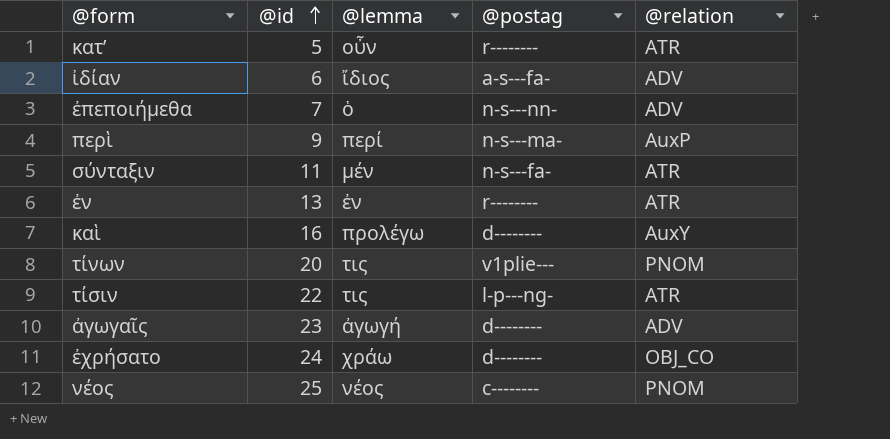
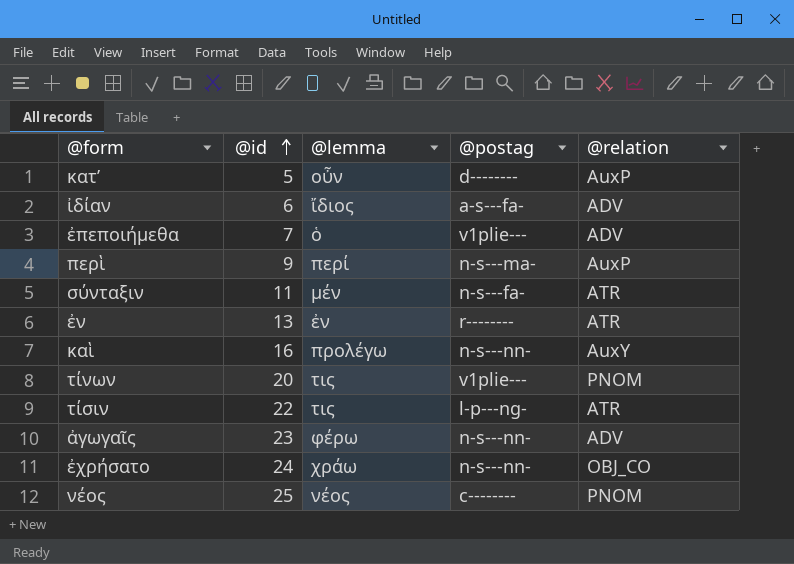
κατʼ | @postag: r-------- -> d--------
κατʼ | @relation: ATR -> AuxP
ἐπεποιήμεθα | @postag: n-s---nn- -> v1plie---
καὶ | @postag: d-------- -> n-s---nn-
ἀγωγαῖς | @lemma: ἀγωγή -> φέρω
ἀγωγαῖς | @postag: d-------- -> n-s---nn-
ἐχρήσατο | @postag: d-------- -> n-s---nn-

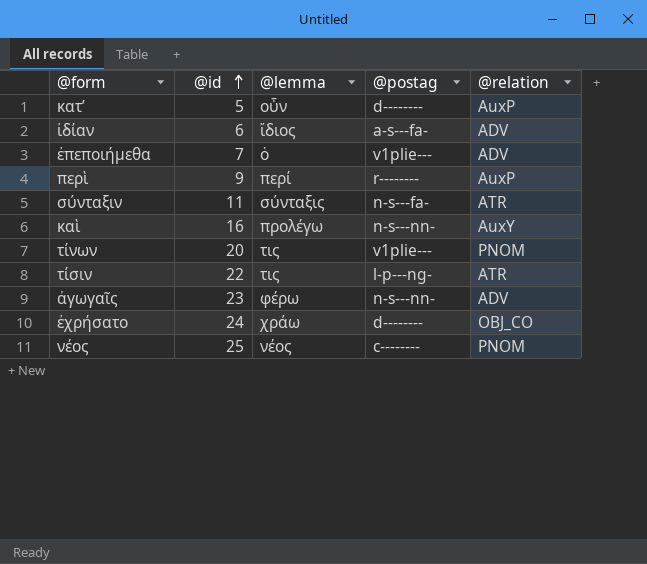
row ἐν: 13 | ἐν | r-------- | ATR -> none
περὶ | @postag: n-s---ma- -> r--------
σύνταξιν | @lemma: μέν -> σύνταξις
ἐχρήσατο | @postag: n-s---nn- -> d--------

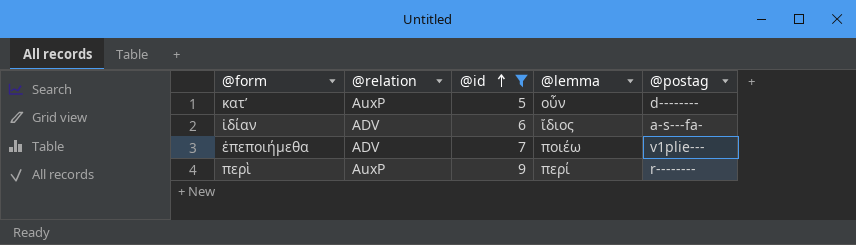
filter: none -> @id <= 9
column @relation | position: 5 -> 2
ἐπεποιήμεθα | @lemma: ὁ -> ποιέω

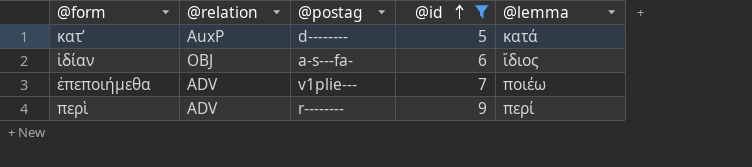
column @postag | position: 5 -> 3
κατʼ | @lemma: οὖν -> κατά
ἰδίαν | @relation: ADV -> OBJ
περὶ | @relation: AuxP -> ADV

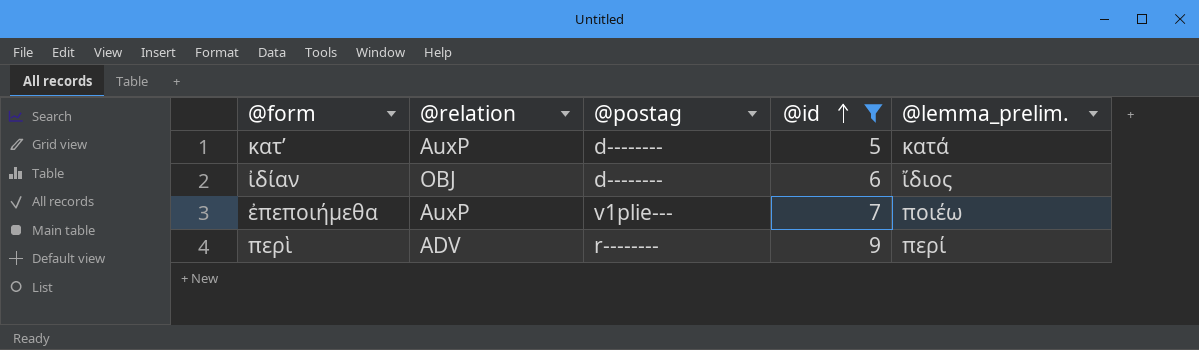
column name: @lemma -> @lemma_prelim.
ἰδίαν | @postag: a-s---fa- -> d--------
ἐπεποιήμεθα | @relation: ADV -> AuxP

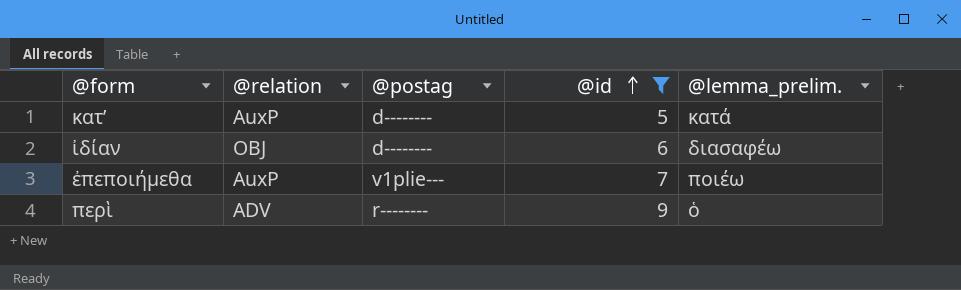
ἰδίαν | @lemma_prelim.: ἴδιος -> διασαφέω
περὶ | @lemma_prelim.: περί -> ὁ

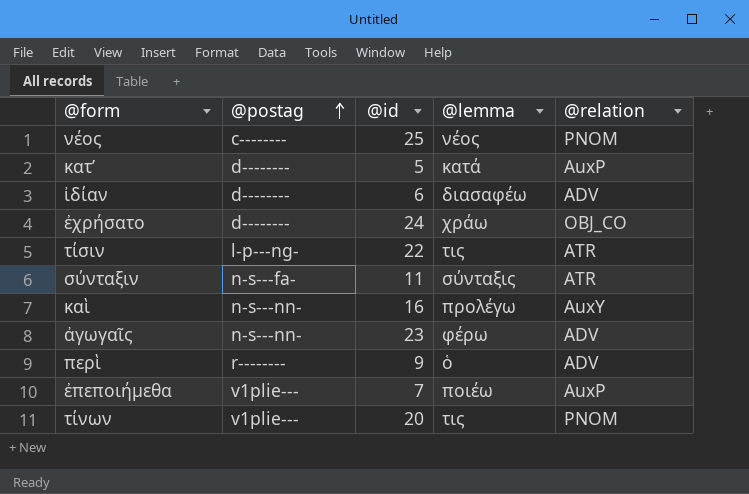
filter: @id <= 9 -> none
row order: @id ascending -> @postag ascending
column name: @lemma_prelim. -> @lemma
column @relation | position: 2 -> 5
ἰδίαν | @relation: OBJ -> ADV

